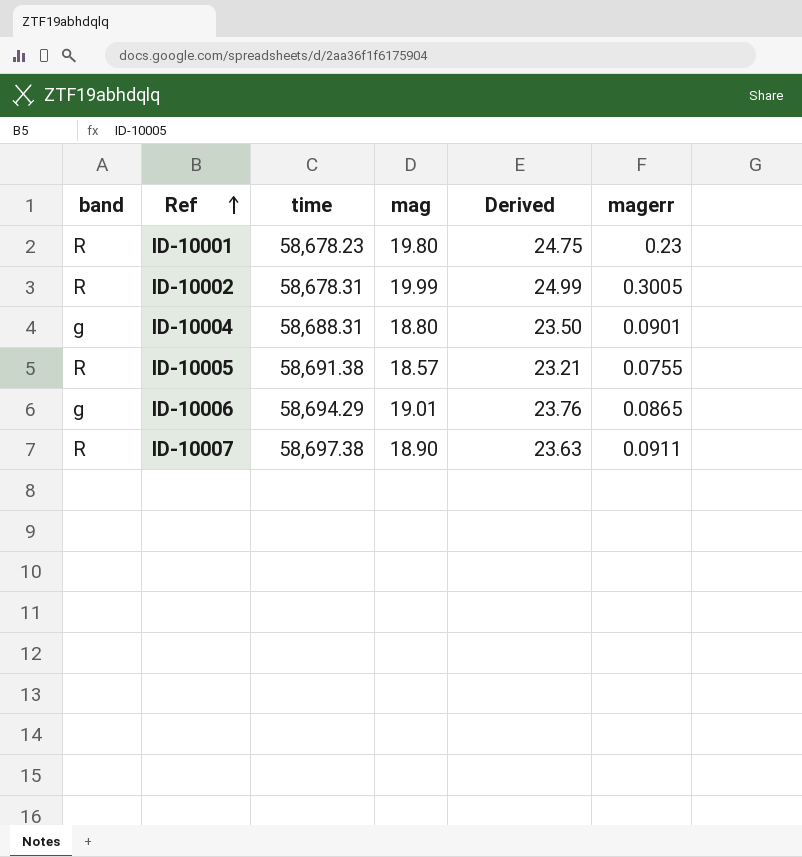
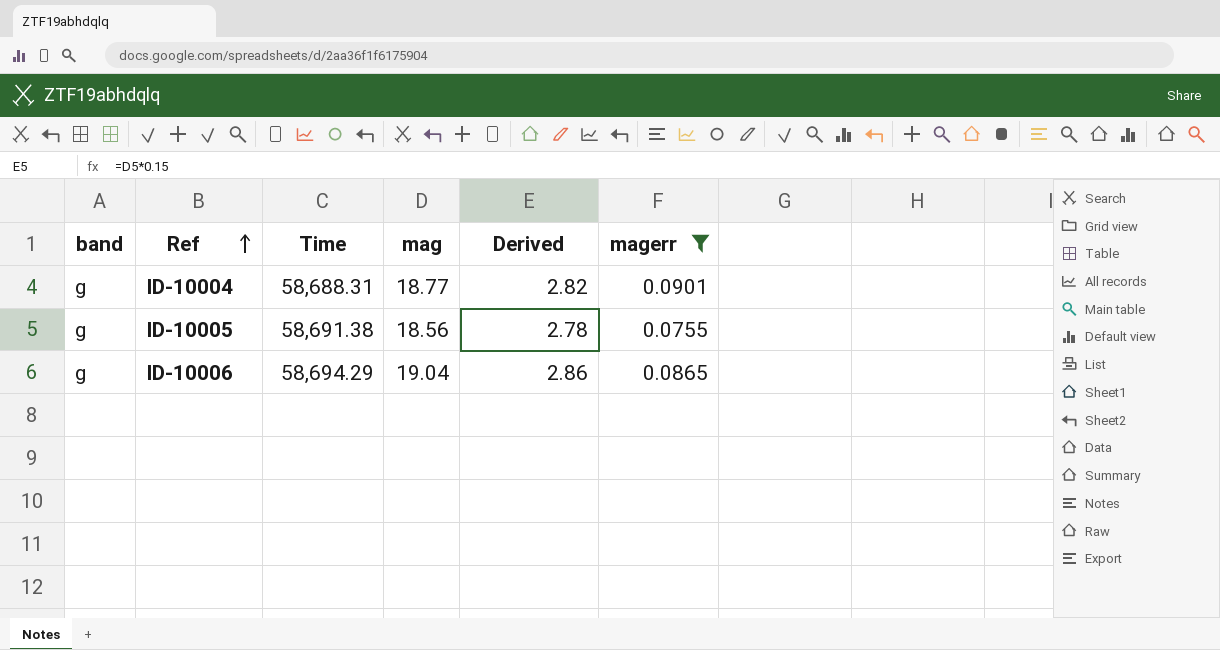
filter: none -> magerr <= 0.0901
column name: time -> Time
column Derived | formula: [mag] * 1.25 -> [mag] * 0.15
ID-10004 | mag: 18.80 -> 18.77
ID-10005 | band: R -> g
ID-10005 | mag: 18.57 -> 18.56
ID-10006 | mag: 19.01 -> 19.04

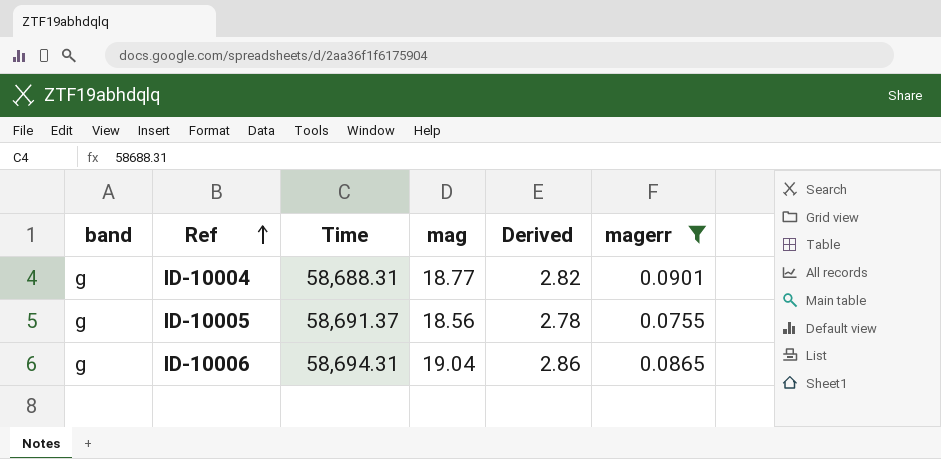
ID-10005 | Time: 58,691.38 -> 58,691.37
ID-10006 | Time: 58,694.29 -> 58,694.31

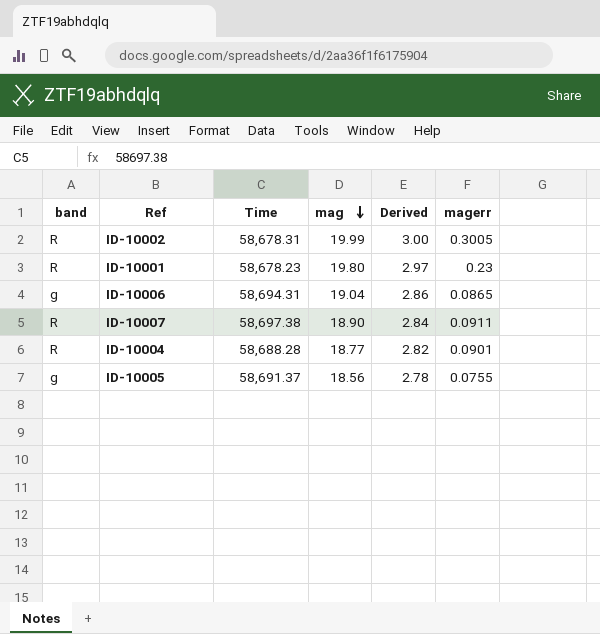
filter: magerr <= 0.0901 -> none
row order: Ref ascending -> mag descending
ID-10004 | band: g -> R
ID-10004 | Time: 58,688.31 -> 58,688.28

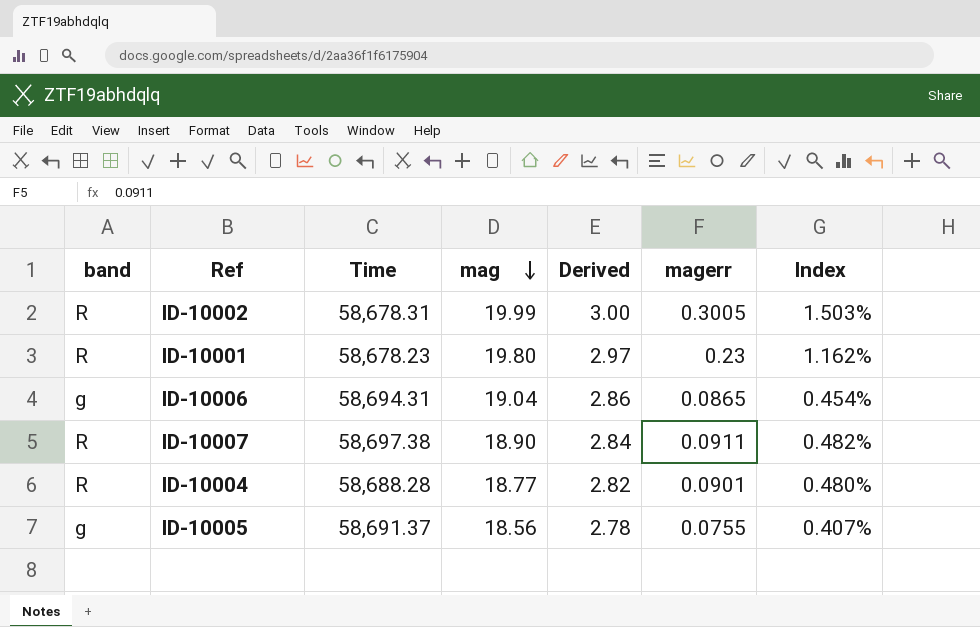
column Index | formula: none -> [magerr] / [mag]

